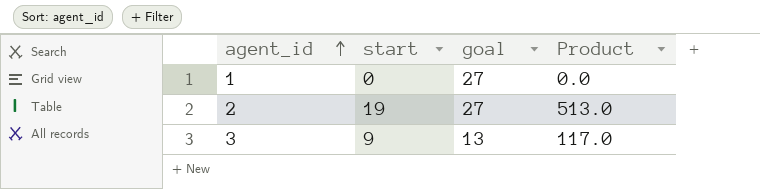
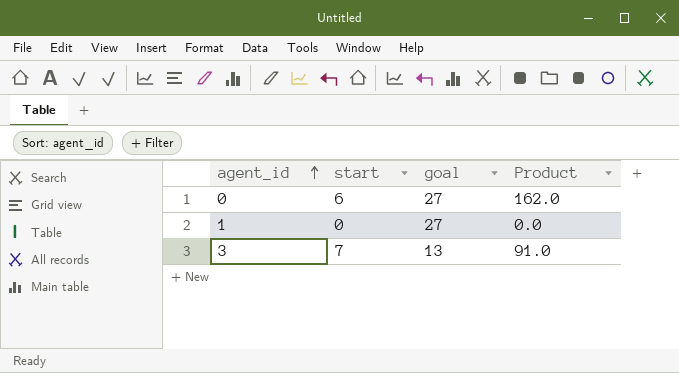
row 2: 19 | 27 | 513.0 -> none
row 0: none -> 6 | 27 | 162.0
3 | start: 9 -> 7
3 | Product: 117.0 -> 91.0

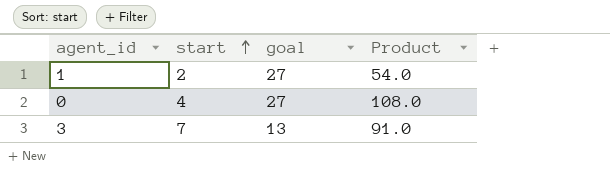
row order: agent_id ascending -> start ascending
1 | start: 0 -> 2
1 | Product: 0.0 -> 54.0
0 | start: 6 -> 4
0 | Product: 162.0 -> 108.0

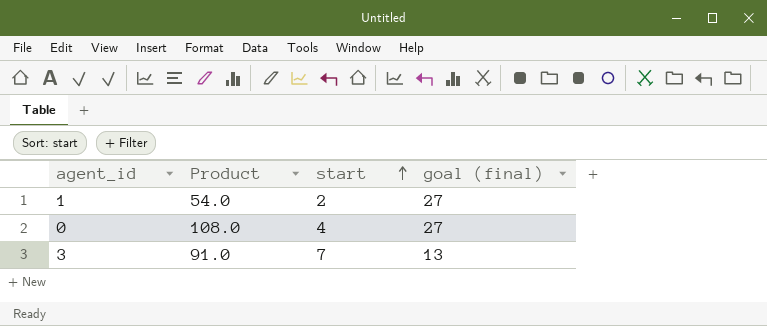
column Product | position: 4 -> 2
column name: goal -> goal (final)

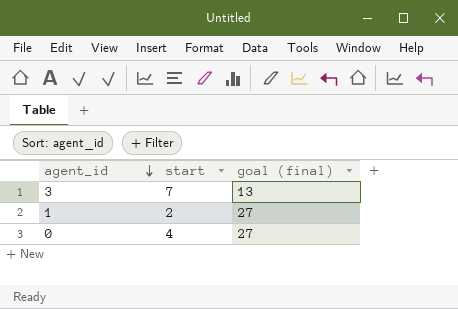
row order: start ascending -> agent_id descending
column Product | formula: [start] * [goal (final)] -> none

